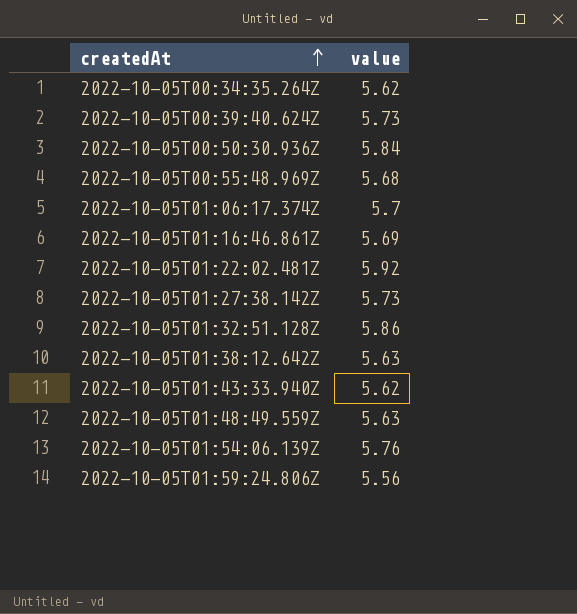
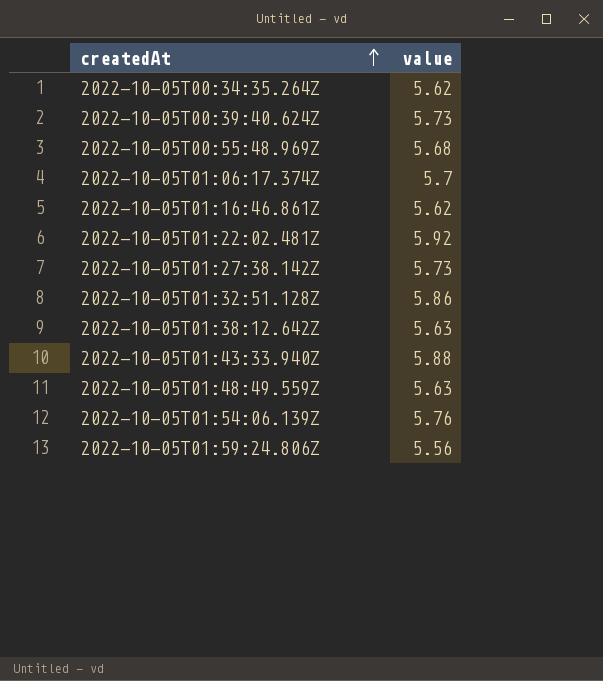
row 2022-10-05T00:50:30.936Z: 5.84 -> none
2022-10-05T01:16:46.861Z | value: 5.69 -> 5.62
2022-10-05T01:43:33.940Z | value: 5.62 -> 5.88

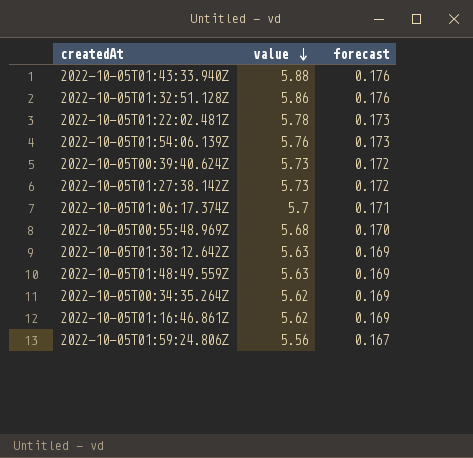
row order: createdAt ascending -> value descending
column forecast | formula: none -> [value] * 0.03
2022-10-05T01:22:02.481Z | value: 5.92 -> 5.78

